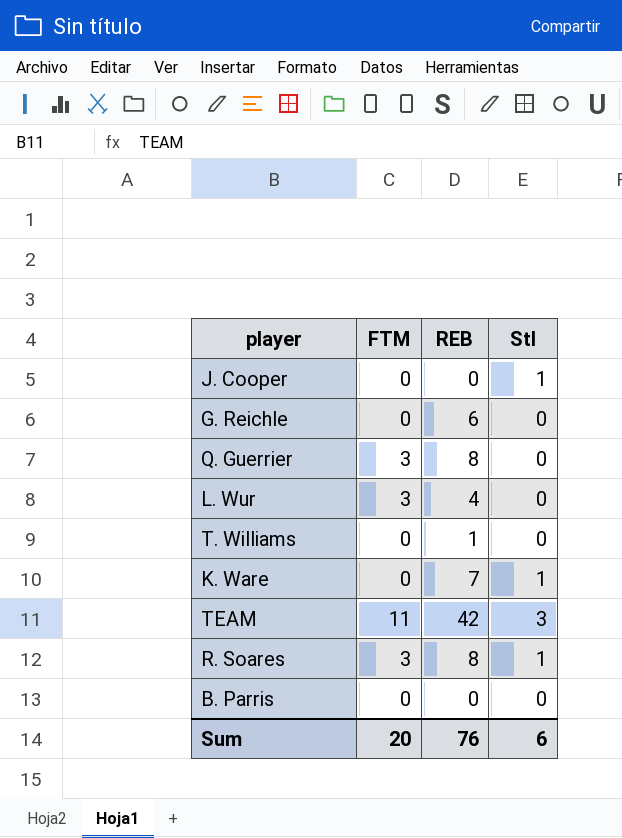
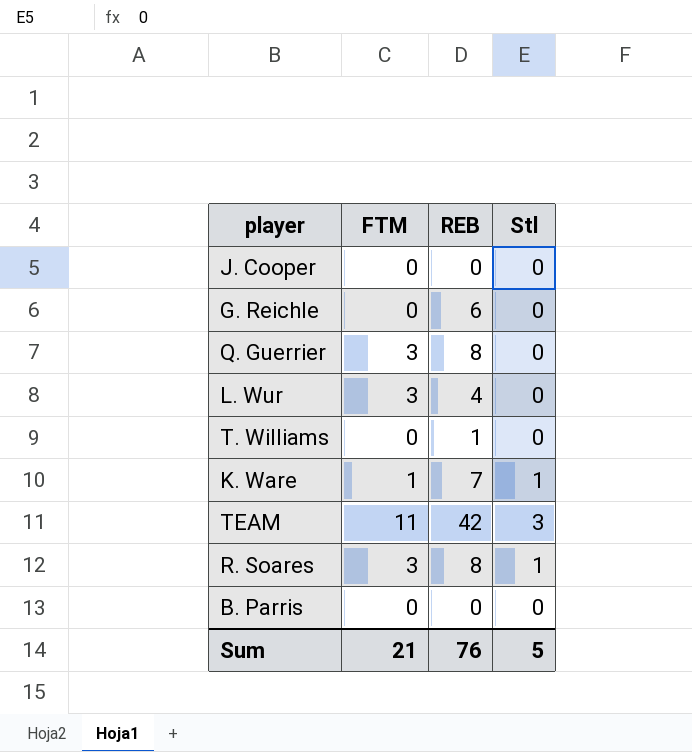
J. Cooper | Stl: 1 -> 0
K. Ware | FTM: 0 -> 1
Sum | FTM: 20 -> 21
Sum | Stl: 6 -> 5

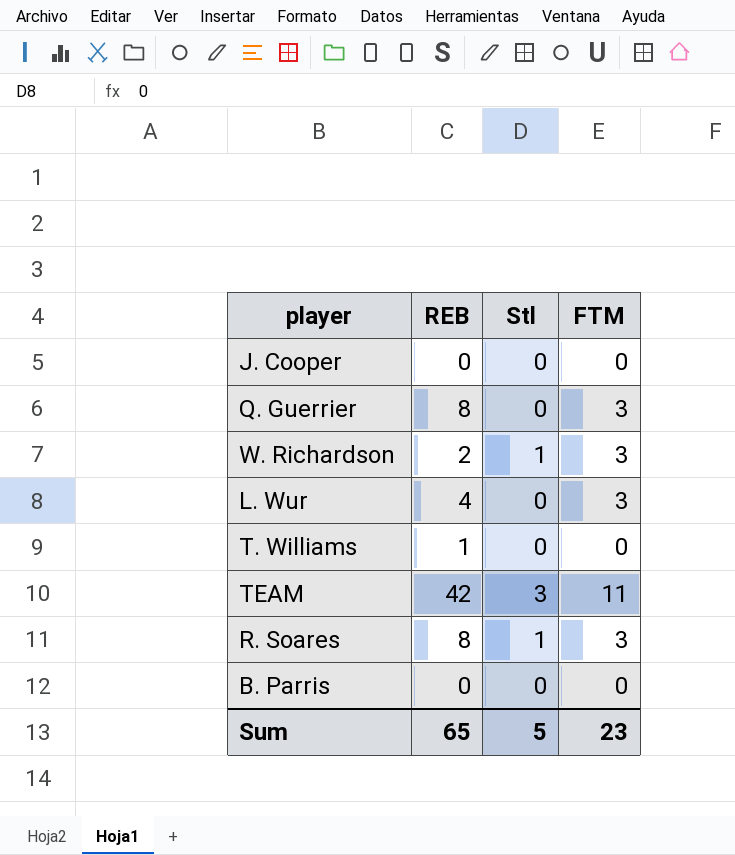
column FTM | position: 2 -> 4
row G. Reichle: 0 | 6 | 0 -> none
row K. Ware: 1 | 7 | 1 -> none
row W. Richardson: none -> 2 | 1 | 3
Sum | REB: 76 -> 65
Sum | FTM: 21 -> 23

